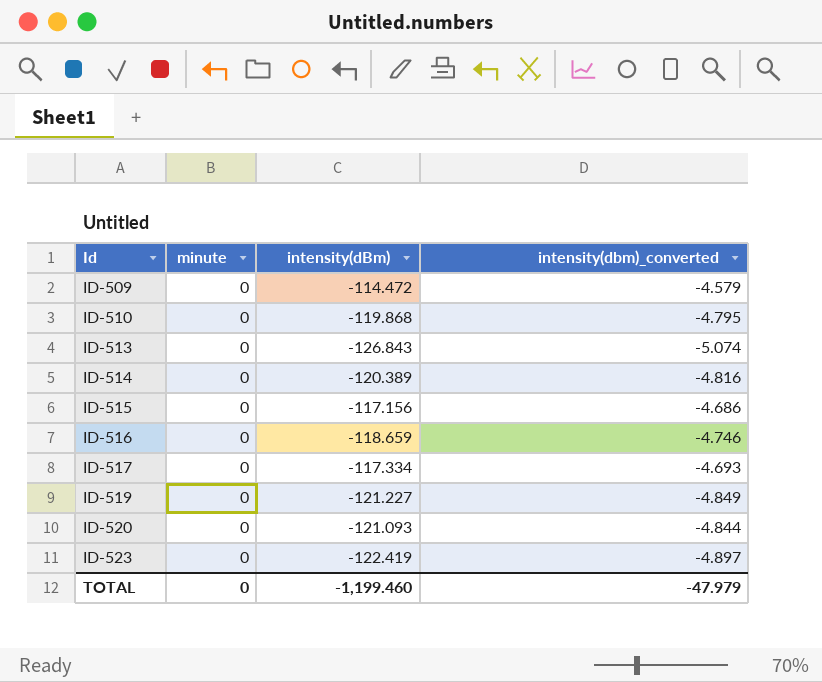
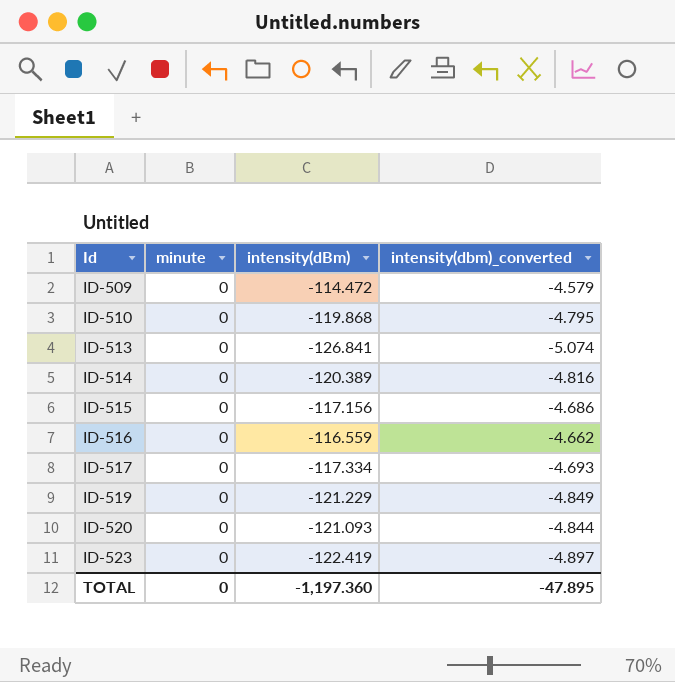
ID-513 | intensity(dBm): -126.843 -> -126.841
ID-516 | intensity(dBm): -118.659 -> -116.559
ID-516 | intensity(dbm)_converted: -4.746 -> -4.662
ID-519 | intensity(dBm): -121.227 -> -121.229
TOTAL | intensity(dBm): -1,199.460 -> -1,197.360
TOTAL | intensity(dbm)_converted: -47.979 -> -47.895

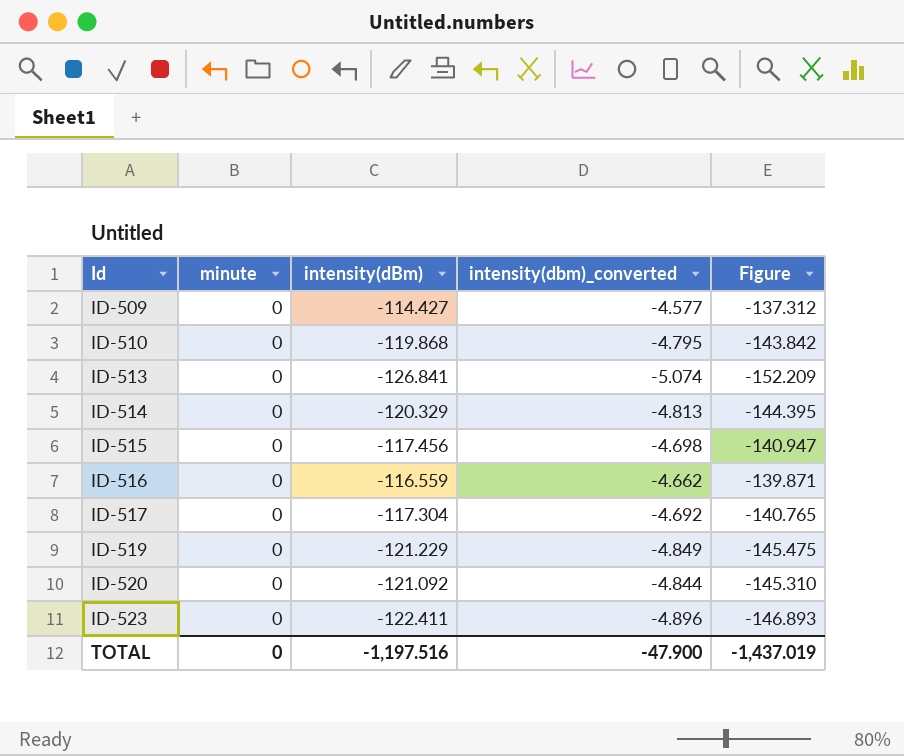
column Figure | formula: none -> [intensity(dBm)] * 1.2
ID-509 | intensity(dBm): -114.472 -> -114.427
ID-509 | intensity(dbm)_converted: -4.579 -> -4.577
ID-514 | intensity(dBm): -120.389 -> -120.329
ID-514 | intensity(dbm)_converted: -4.816 -> -4.813
ID-515 | intensity(dBm): -117.156 -> -117.456
ID-515 | intensity(dbm)_converted: -4.686 -> -4.698
ID-517 | intensity(dBm): -117.334 -> -117.304
ID-517 | intensity(dbm)_converted: -4.693 -> -4.692
ID-520 | intensity(dBm): -121.093 -> -121.092
ID-523 | intensity(dBm): -122.419 -> -122.411
ID-523 | intensity(dbm)_converted: -4.897 -> -4.896
TOTAL | intensity(dBm): -1,197.360 -> -1,197.516
TOTAL | intensity(dbm)_converted: -47.895 -> -47.900

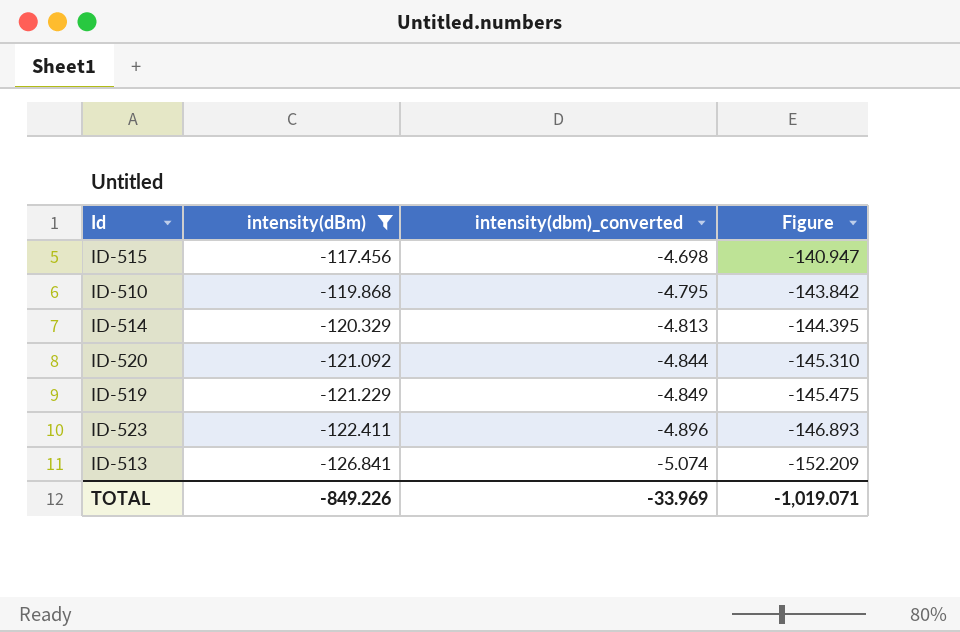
filter: none -> intensity(dBm) <= -117.456
row order: Id ascending -> intensity(dBm) descending
column minute | position: 2 -> none
TOTAL | intensity(dBm): -1,197.516 -> -849.226
TOTAL | intensity(dbm)_converted: -47.900 -> -33.969
TOTAL | Figure: -1,437.019 -> -1,019.071

